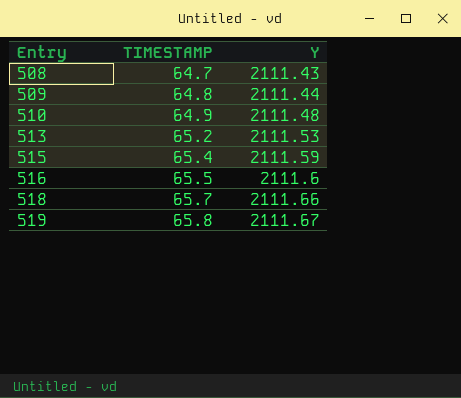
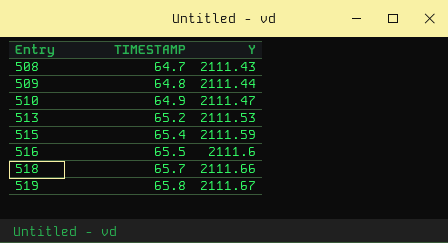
510 | Y: 2111.48 -> 2111.47

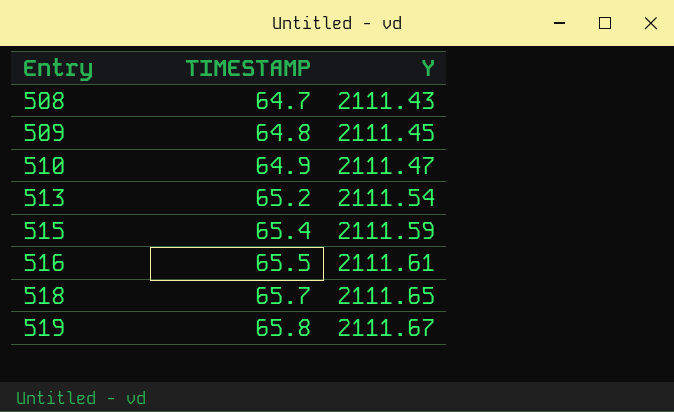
509 | Y: 2111.44 -> 2111.45
513 | Y: 2111.53 -> 2111.54
516 | Y: 2111.6 -> 2111.61
518 | Y: 2111.66 -> 2111.65

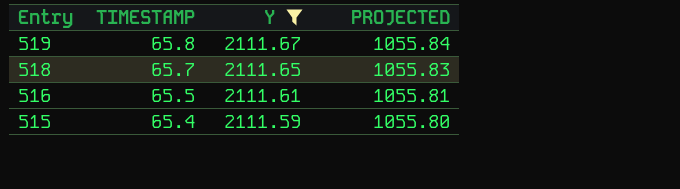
filter: none -> Y >= 2111.59
row order: Entry ascending -> Entry descending
column PROJECTED | formula: none -> [Y] * 0.5

